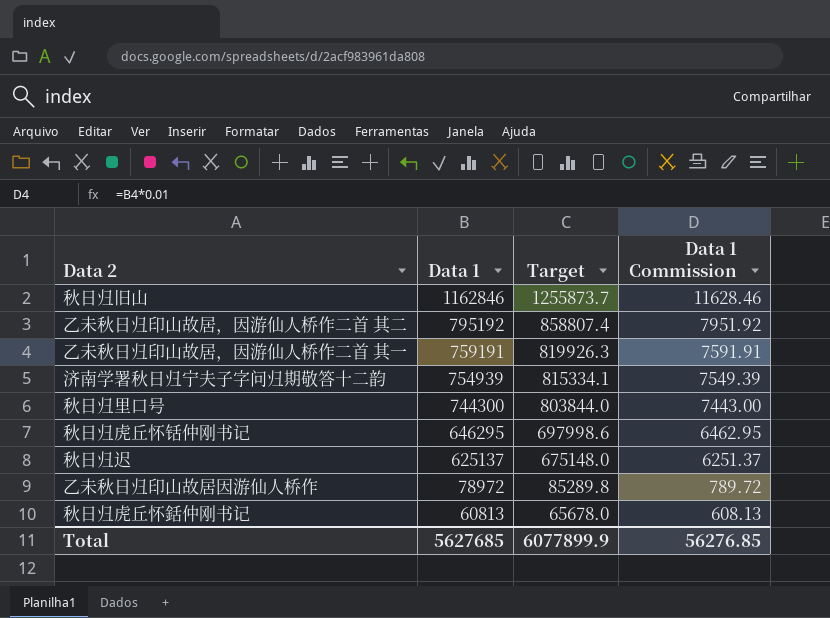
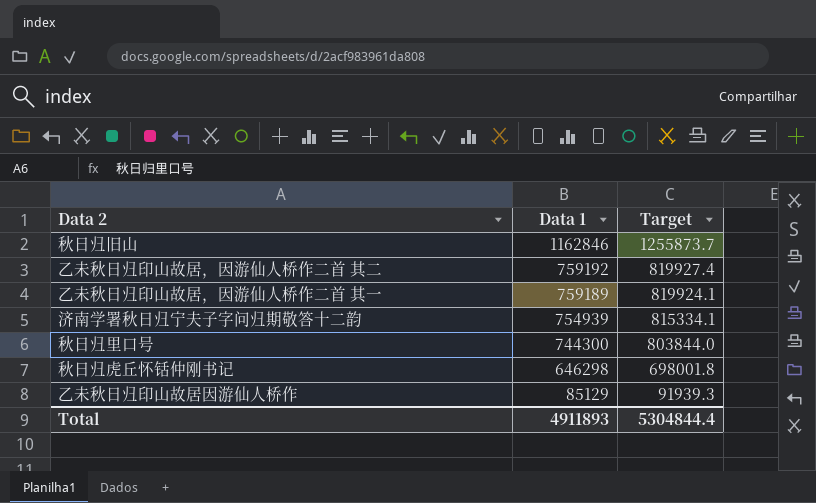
column Data 1 Commission | formula: [Data 1] * 0.01 -> none
row 秋日归迟: 625137 | 675148.0 | 6251.37 -> none
row 秋日归虎丘怀銛仲刚书记: 60813 | 65678.0 | 608.13 -> none
乙未秋日归印山故居，因游仙人桥作二首 其二 | Data 1: 795192 -> 759192
乙未秋日归印山故居，因游仙人桥作二首 其二 | Target: 858807.4 -> 819927.4
乙未秋日归印山故居，因游仙人桥作二首 其一 | Data 1: 759191 -> 759189
乙未秋日归印山故居，因游仙人桥作二首 其一 | Target: 819926.3 -> 819924.1
秋日归虎丘怀铦仲刚书记 | Data 1: 646295 -> 646298
秋日归虎丘怀铦仲刚书记 | Target: 697998.6 -> 698001.8
乙未秋日归印山故居因游仙人桥作 | Data 1: 78972 -> 85129
乙未秋日归印山故居因游仙人桥作 | Target: 85289.8 -> 91939.3
Total | Data 1: 5627685 -> 4911893
Total | Target: 6077899.9 -> 5304844.4

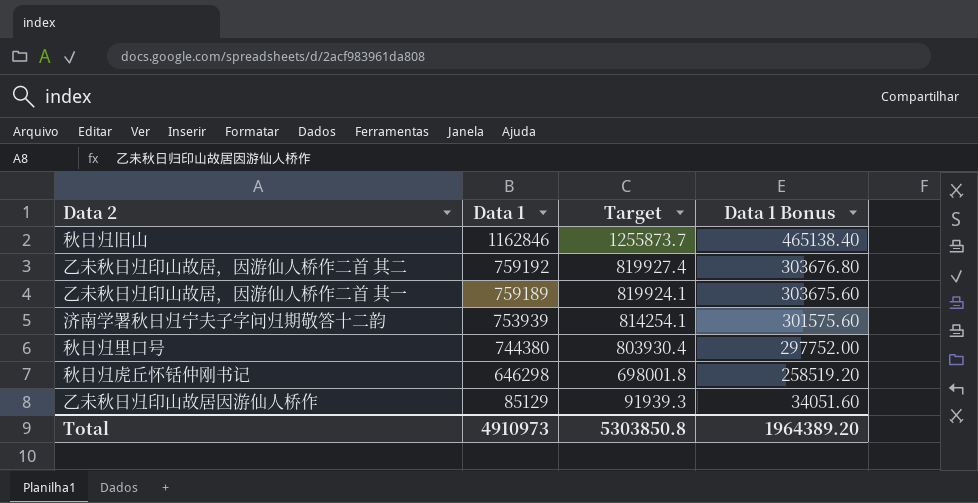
column Data 1 Bonus | formula: none -> [Data 1] * 0.4
济南学署秋日归宁夫子字问归期敬答十二韵 | Data 1: 754939 -> 753939
济南学署秋日归宁夫子字问归期敬答十二韵 | Target: 815334.1 -> 814254.1
秋日归里口号 | Data 1: 744300 -> 744380
秋日归里口号 | Target: 803844.0 -> 803930.4
Total | Data 1: 4911893 -> 4910973
Total | Target: 5304844.4 -> 5303850.8

